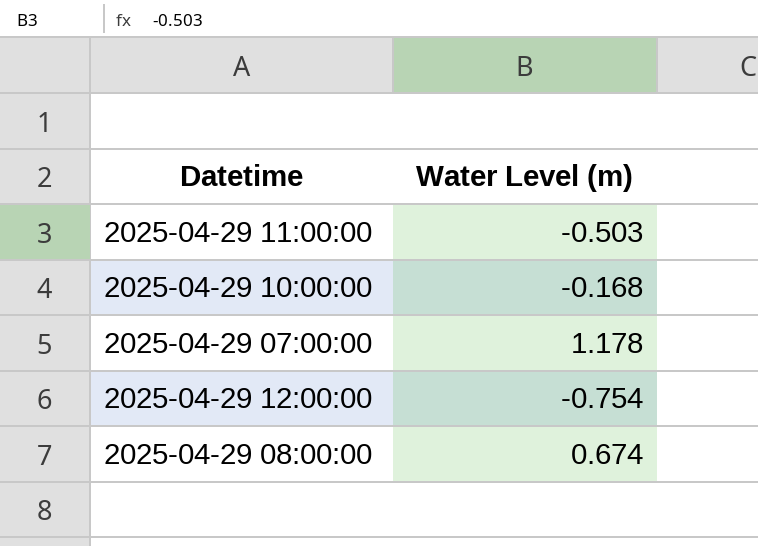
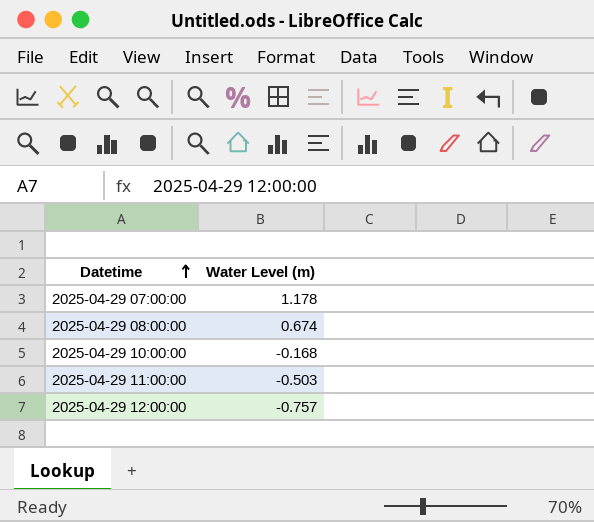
row order: none -> Datetime ascending
2025-04-29 12:00:00 | Water Level (m): -0.754 -> -0.757

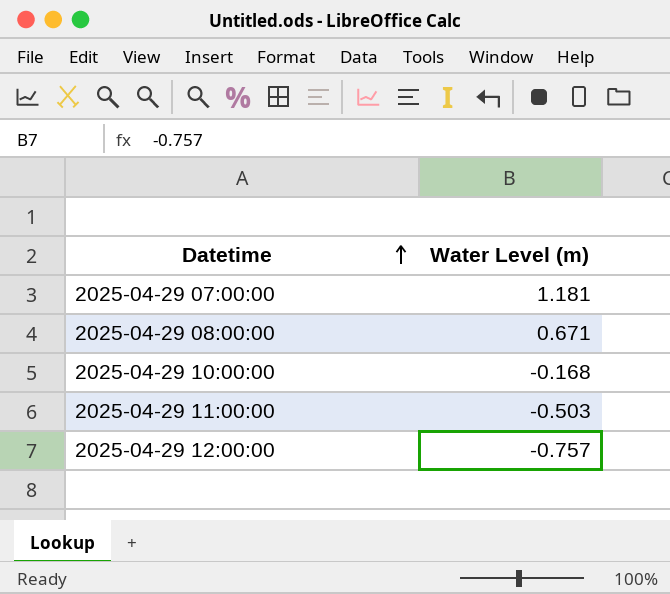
2025-04-29 07:00:00 | Water Level (m): 1.178 -> 1.181
2025-04-29 08:00:00 | Water Level (m): 0.674 -> 0.671

